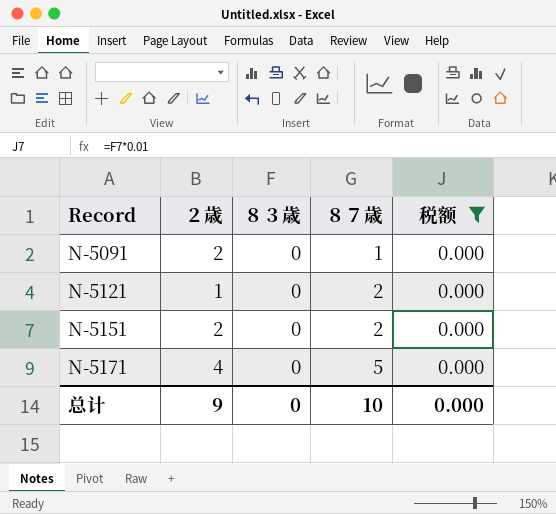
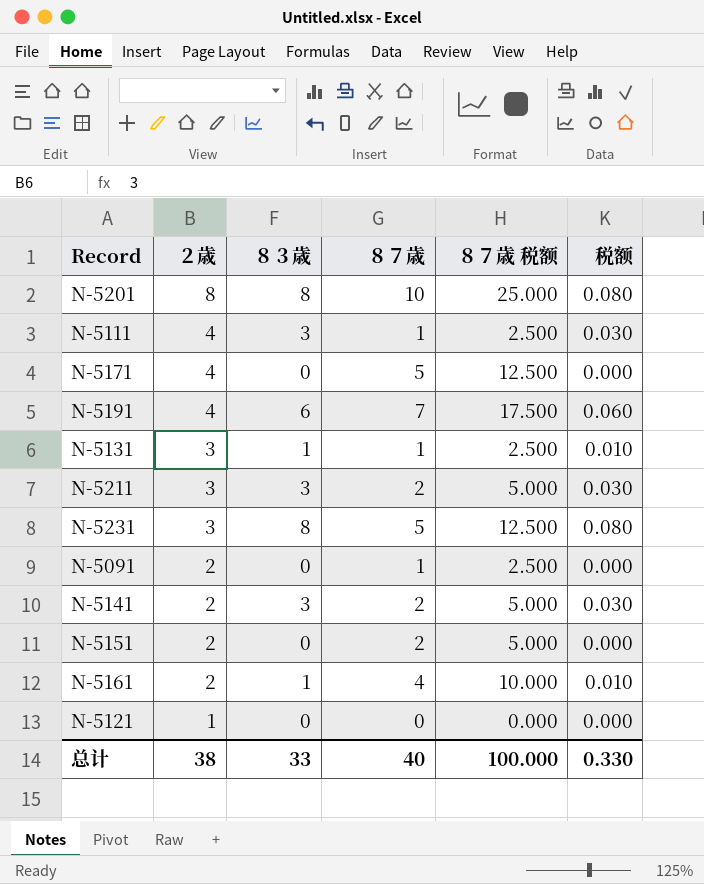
filter: 税额 = 0.000 -> none
row order: Record ascending -> ２歳 descending
column ８７歳 税额 | formula: none -> [８７歳] * 2.5
N-5121 | ８７歳: 2 -> 0
总计 | ２歳: 9 -> 38
总计 | ８３歳: 0 -> 33
总计 | ８７歳: 10 -> 40
总计 | 税额: 0.000 -> 0.330

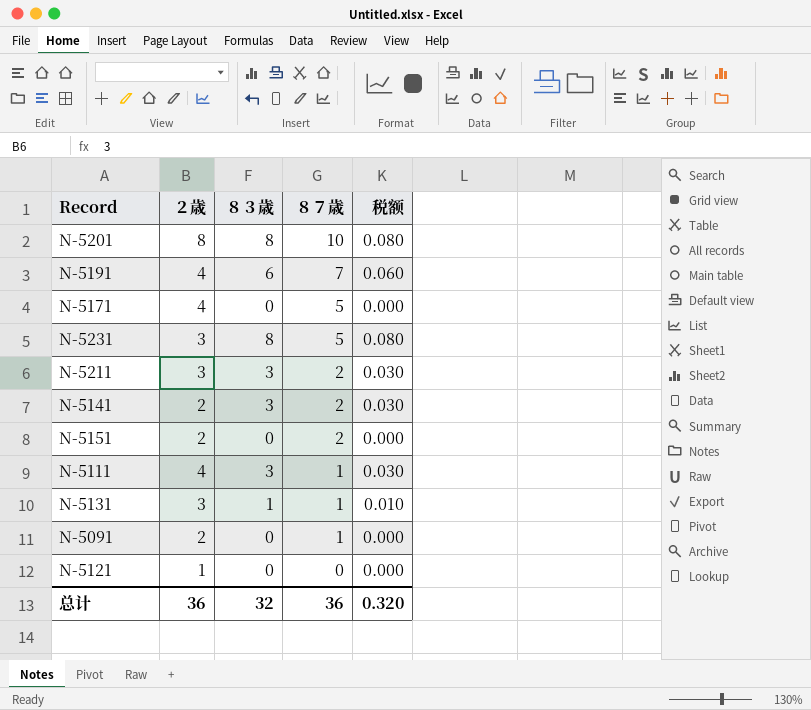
row order: ２歳 descending -> ８７歳 descending
column ８７歳 税额 | formula: [８７歳] * 2.5 -> none
row N-5161: 2 | 1 | 4 | 10.000 | 0.010 -> none
总计 | ２歳: 38 -> 36
总计 | ８３歳: 33 -> 32
总计 | ８７歳: 40 -> 36
总计 | 税额: 0.330 -> 0.320

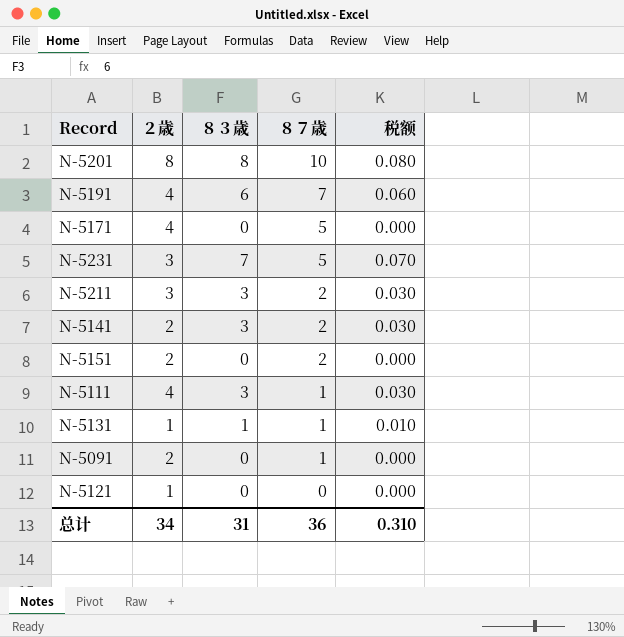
N-5231 | ８３歳: 8 -> 7
N-5231 | 税额: 0.080 -> 0.070
N-5131 | ２歳: 3 -> 1
总计 | ２歳: 36 -> 34
总计 | ８３歳: 32 -> 31
总计 | 税额: 0.320 -> 0.310

